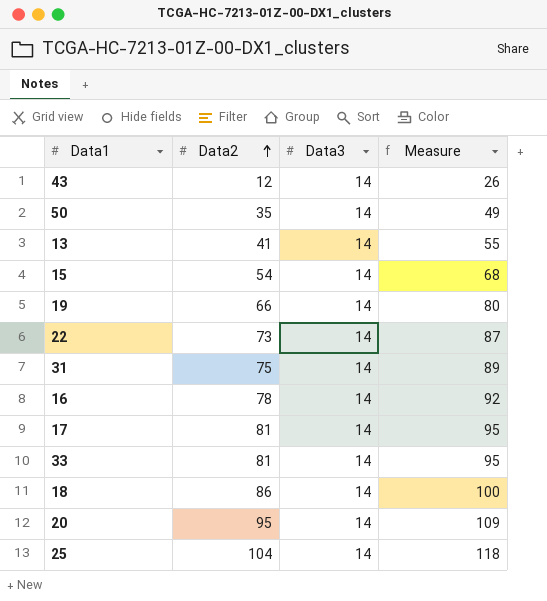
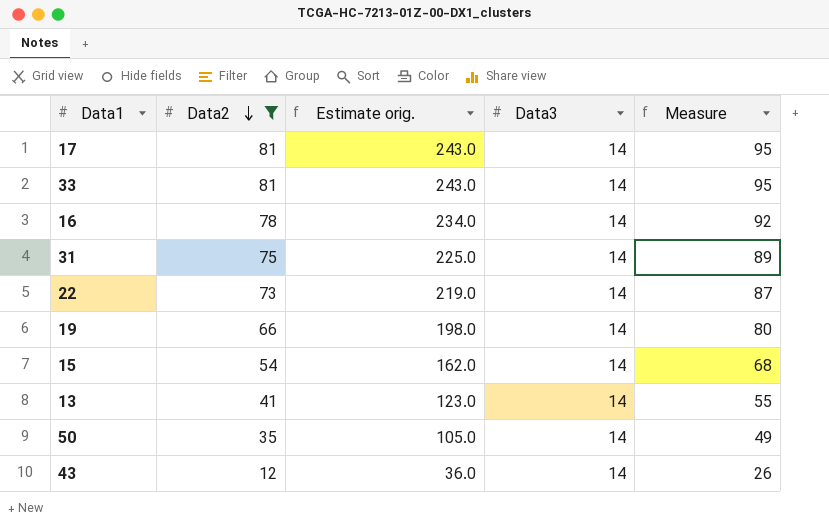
filter: none -> Data2 <= 81
row order: Data2 ascending -> Data2 descending
column Estimate orig. | formula: none -> [Data2] * 3

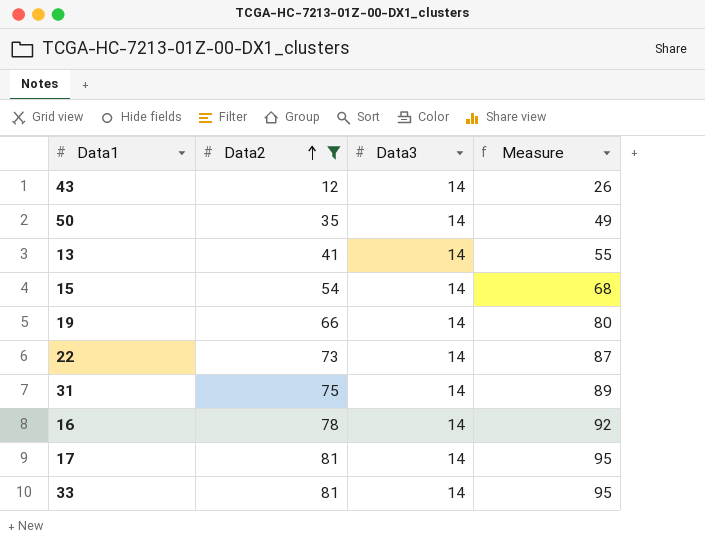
row order: Data2 descending -> Data2 ascending
column Estimate orig. | formula: [Data2] * 3 -> none

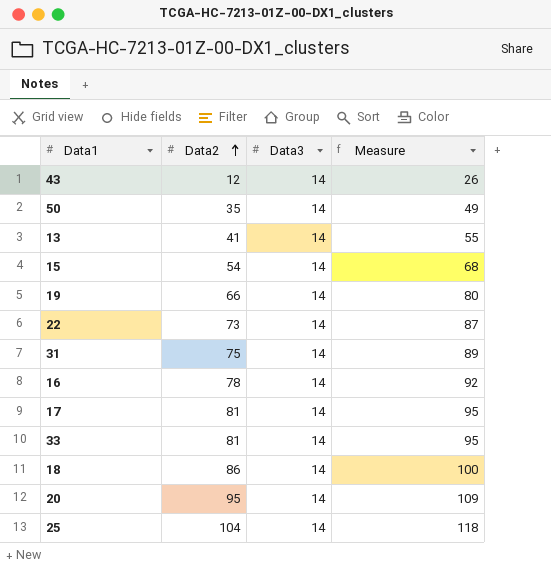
filter: Data2 <= 81 -> none

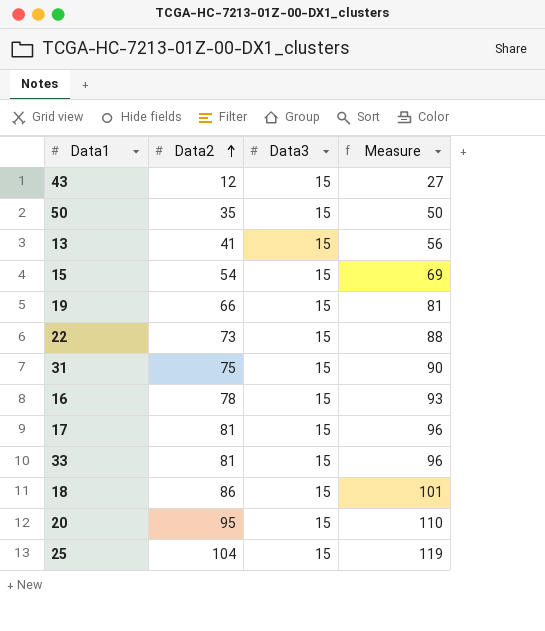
43 | Data3: 14 -> 15
43 | Measure: 26 -> 27
50 | Data3: 14 -> 15
50 | Measure: 49 -> 50
13 | Data3: 14 -> 15
13 | Measure: 55 -> 56
15 | Data3: 14 -> 15
15 | Measure: 68 -> 69
19 | Data3: 14 -> 15
19 | Measure: 80 -> 81
22 | Data3: 14 -> 15
22 | Measure: 87 -> 88
31 | Data3: 14 -> 15
31 | Measure: 89 -> 90
16 | Data3: 14 -> 15
16 | Measure: 92 -> 93
17 | Data3: 14 -> 15
17 | Measure: 95 -> 96
33 | Data3: 14 -> 15
33 | Measure: 95 -> 96
18 | Data3: 14 -> 15
18 | Measure: 100 -> 101
20 | Data3: 14 -> 15
20 | Measure: 109 -> 110
25 | Data3: 14 -> 15
25 | Measure: 118 -> 119

